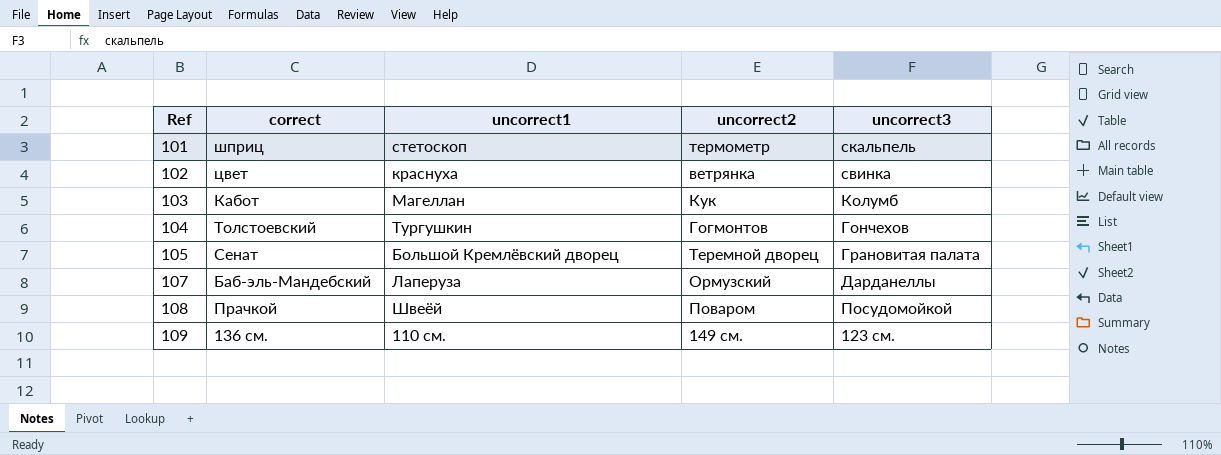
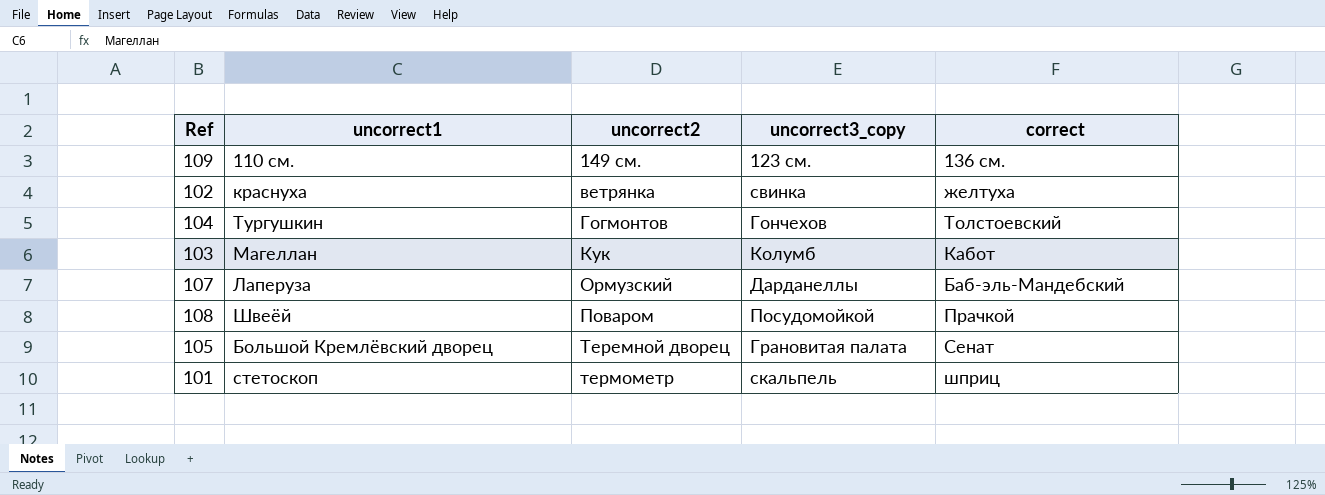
row order: Ref ascending -> uncorrect2 ascending
column name: uncorrect3 -> uncorrect3_copy
column correct | position: 2 -> 5
102 | correct: цвет -> желтуха

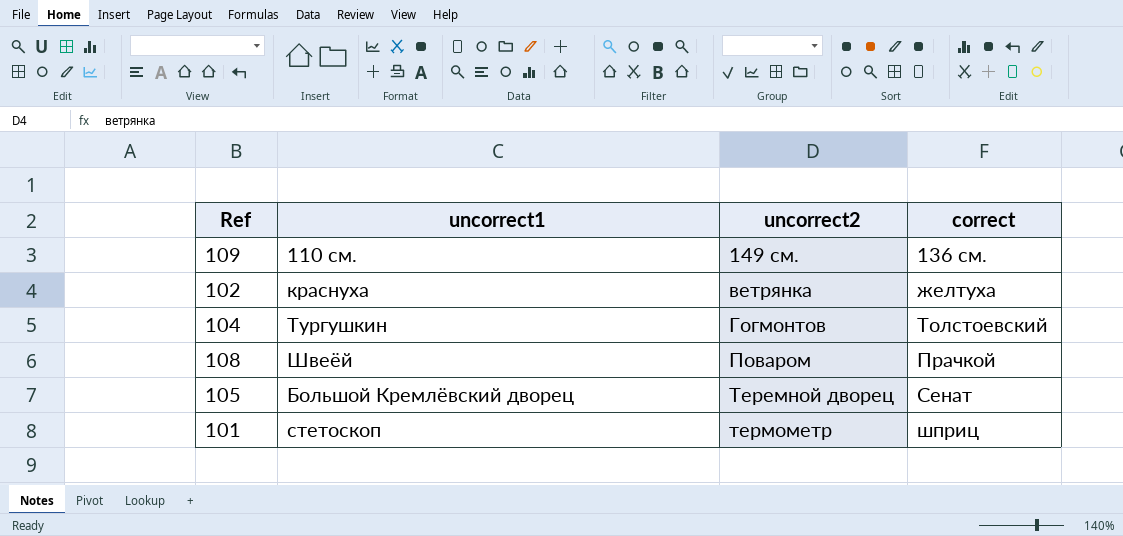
column uncorrect3_copy | position: 4 -> none
row 103: Магеллан | Кук | Колумб | Кабот -> none
row 107: Лаперуза | Ормузский | Дарданеллы | Баб-эль-Мандебский -> none

